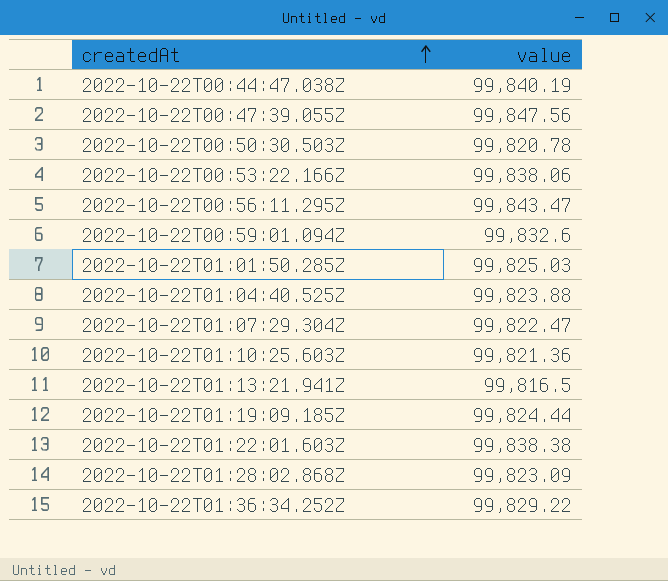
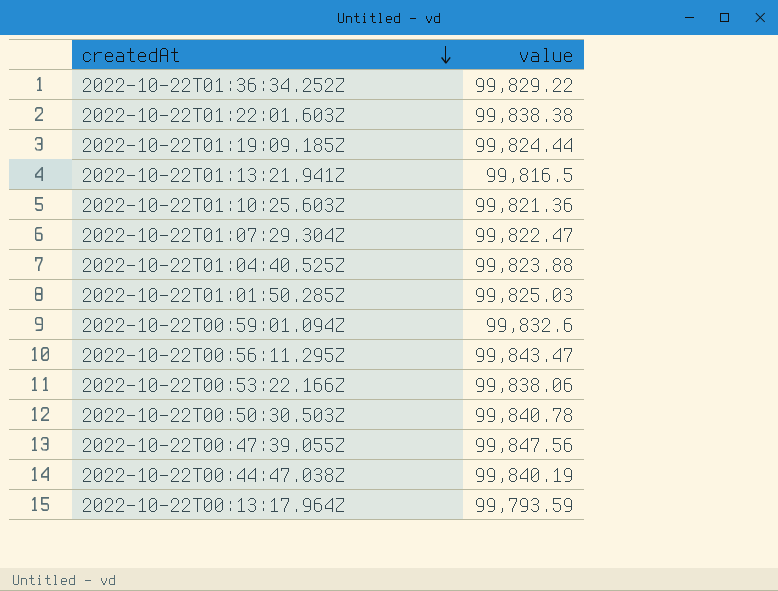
row order: createdAt ascending -> createdAt descending
row 2022-10-22T01:28:02.868Z: 99,823.09 -> none
2022-10-22T00:50:30.503Z | value: 99,820.78 -> 99,840.78
row 2022-10-22T00:13:17.964Z: none -> 99,793.59

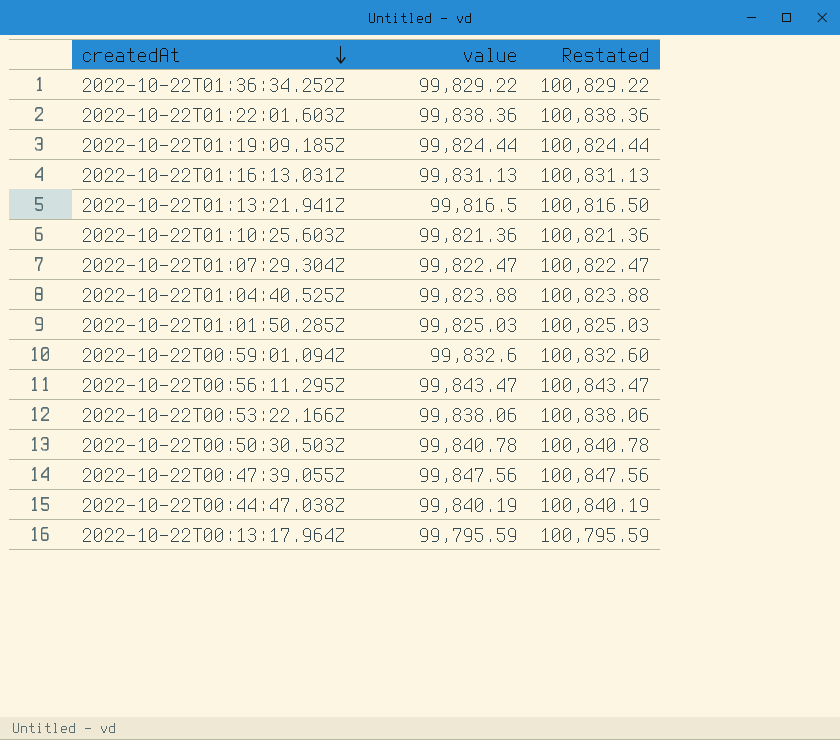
column Restated | formula: none -> [value] + 1000
2022-10-22T01:22:01.603Z | value: 99,838.38 -> 99,838.36
row 2022-10-22T01:16:13.031Z: none -> 99,831.13 | 100,831.13
2022-10-22T00:13:17.964Z | value: 99,793.59 -> 99,795.59

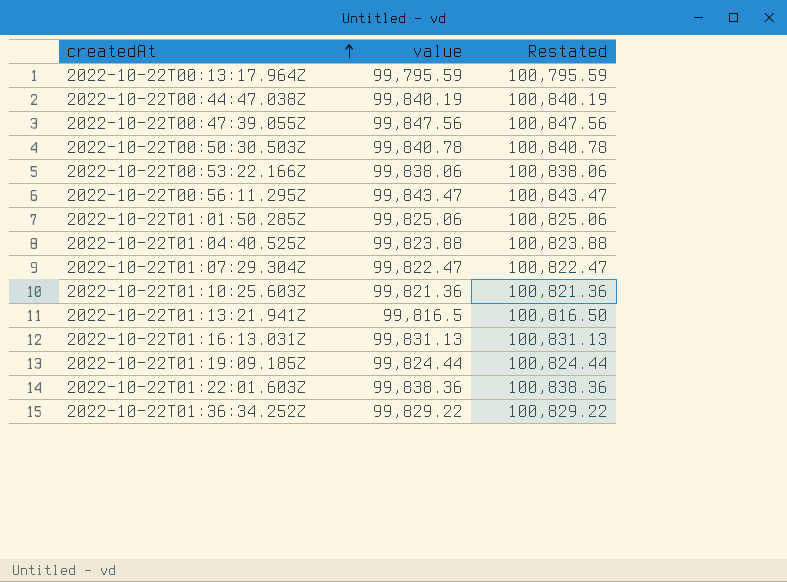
row order: createdAt descending -> createdAt ascending
row 2022-10-22T00:59:01.094Z: 99,832.6 | 100,832.60 -> none
2022-10-22T01:01:50.285Z | value: 99,825.03 -> 99,825.06
2022-10-22T01:01:50.285Z | Restated: 100,825.03 -> 100,825.06

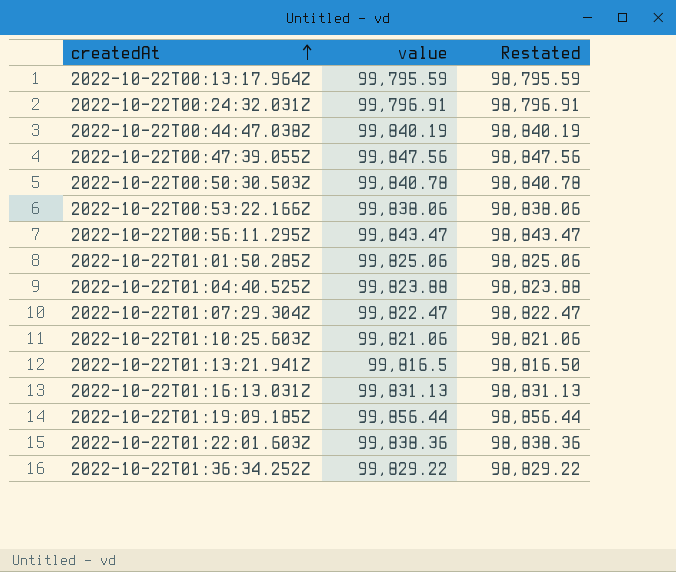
column Restated | formula: [value] + 1000 -> [value] - 1000
row 2022-10-22T00:24:32.031Z: none -> 99,796.91 | 98,796.91
2022-10-22T01:10:25.603Z | value: 99,821.36 -> 99,821.06
2022-10-22T01:19:09.185Z | value: 99,824.44 -> 99,856.44

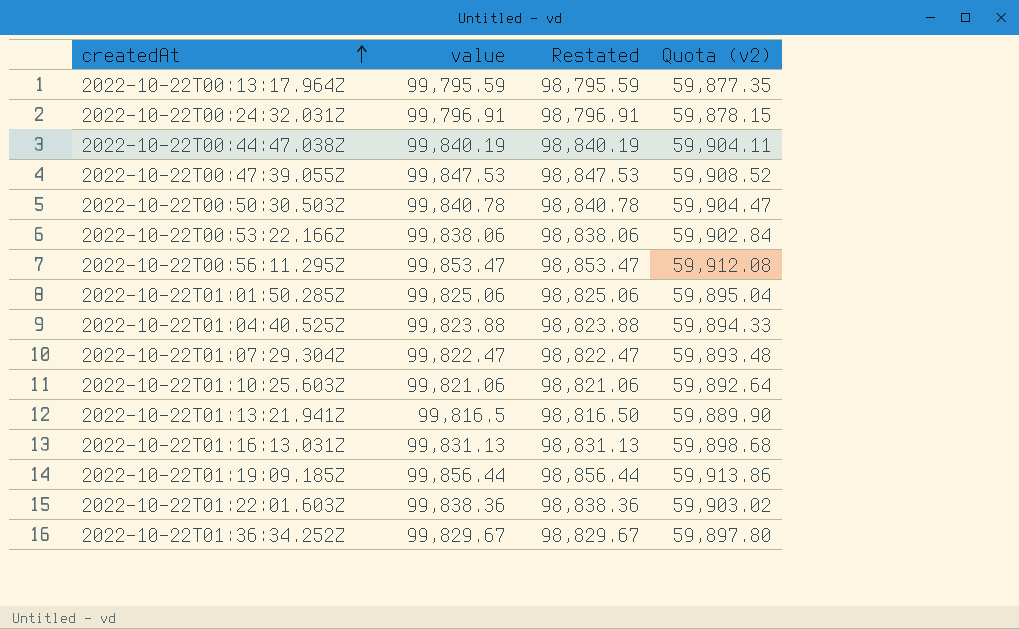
column Quota (v2) | formula: none -> [value] * 0.6
2022-10-22T00:47:39.055Z | value: 99,847.56 -> 99,847.53
2022-10-22T00:47:39.055Z | Restated: 98,847.56 -> 98,847.53
2022-10-22T00:56:11.295Z | value: 99,843.47 -> 99,853.47
2022-10-22T00:56:11.295Z | Restated: 98,843.47 -> 98,853.47
2022-10-22T01:36:34.252Z | value: 99,829.22 -> 99,829.67
2022-10-22T01:36:34.252Z | Restated: 98,829.22 -> 98,829.67

